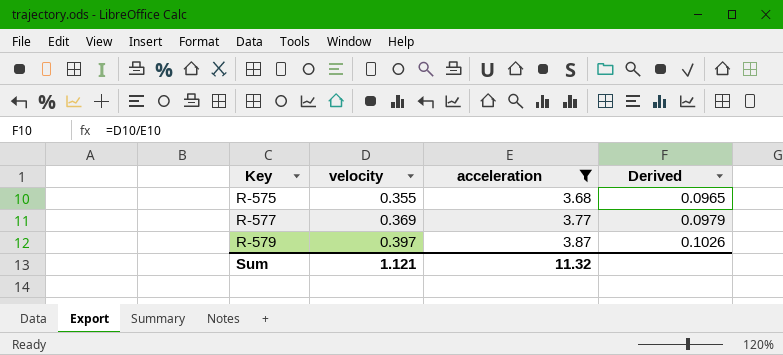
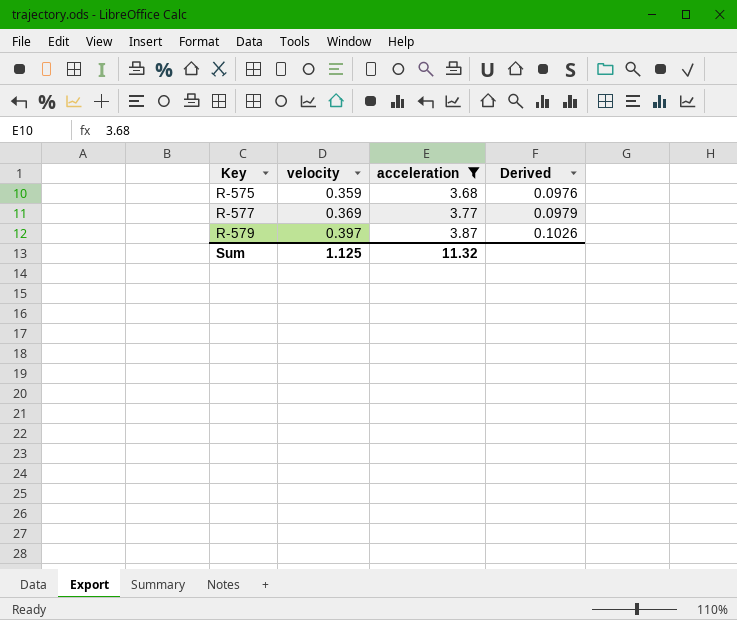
R-575 | velocity: 0.355 -> 0.359
R-575 | Derived: 0.0965 -> 0.0976
Sum | velocity: 1.121 -> 1.125

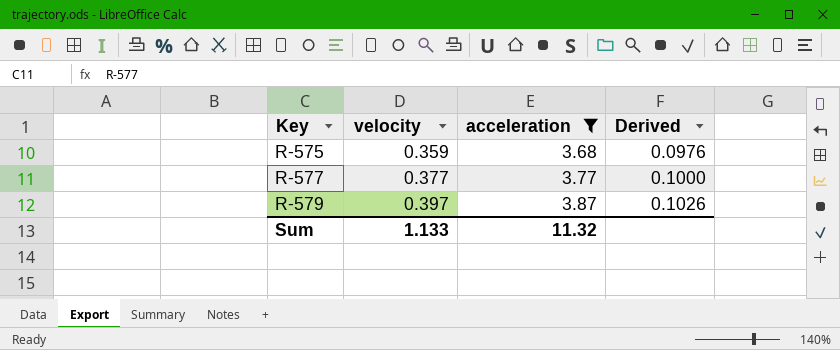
R-577 | velocity: 0.369 -> 0.377
R-577 | Derived: 0.0979 -> 0.1000
Sum | velocity: 1.125 -> 1.133

